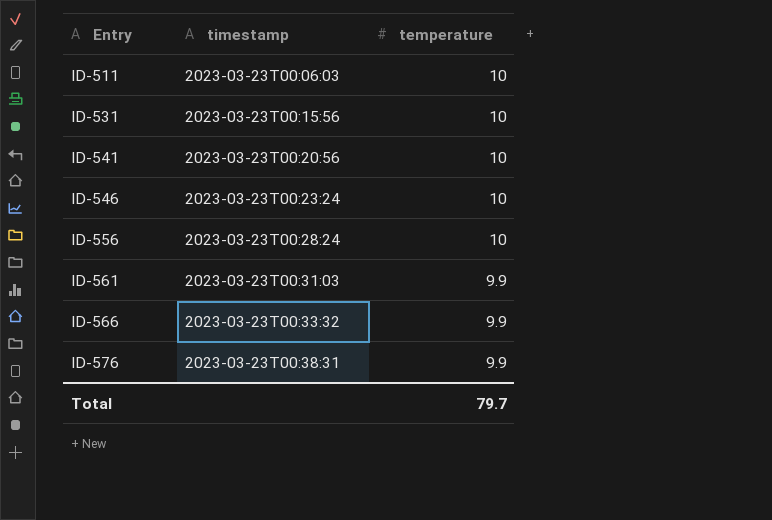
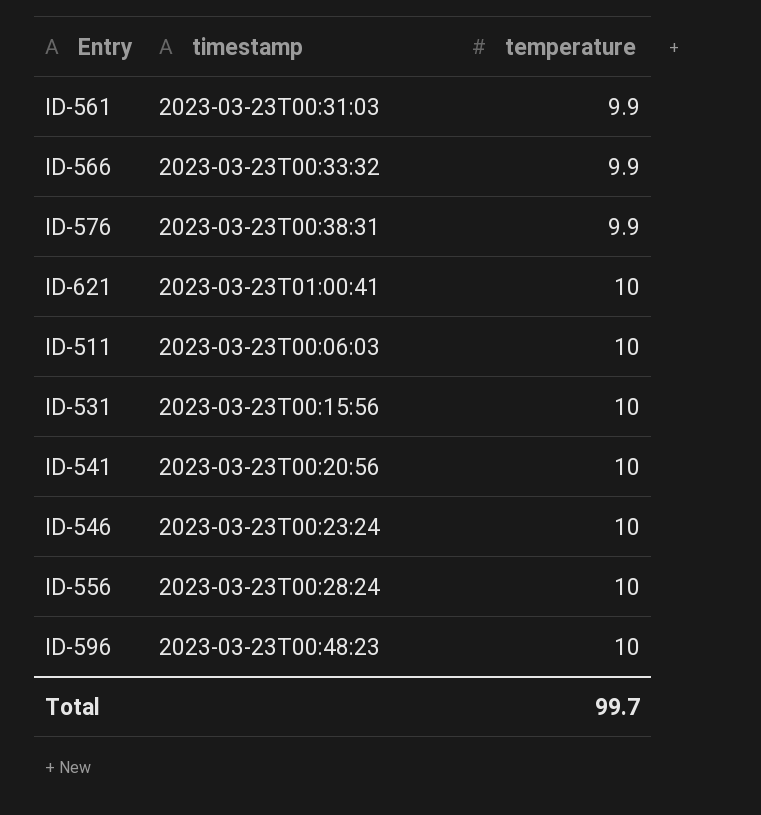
row order: Entry ascending -> temperature ascending
row ID-621: none -> 2023-03-23T01:00:41 | 10
row ID-596: none -> 2023-03-23T00:48:23 | 10
Total | temperature: 79.7 -> 99.7

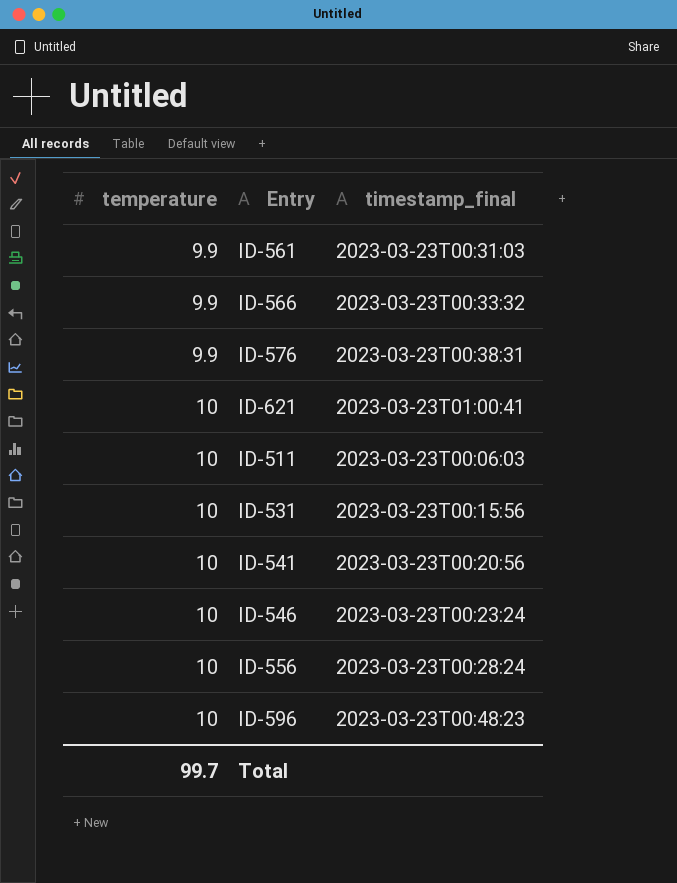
column temperature | position: 3 -> 1
column name: timestamp -> timestamp_final

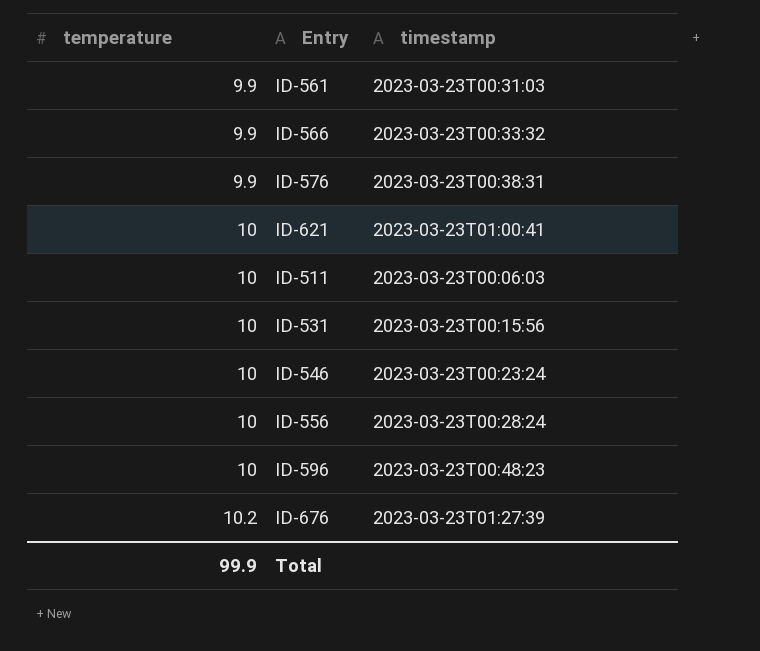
column name: timestamp_final -> timestamp
row ID-541: 10 | 2023-03-23T00:20:56 -> none
row ID-676: none -> 10.2 | 2023-03-23T01:27:39
Total | temperature: 99.7 -> 99.9

